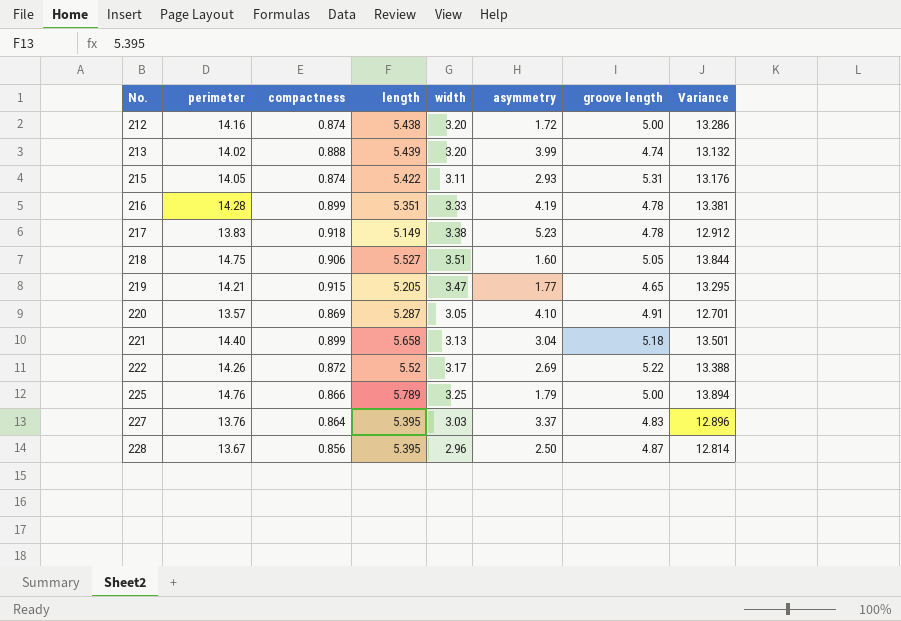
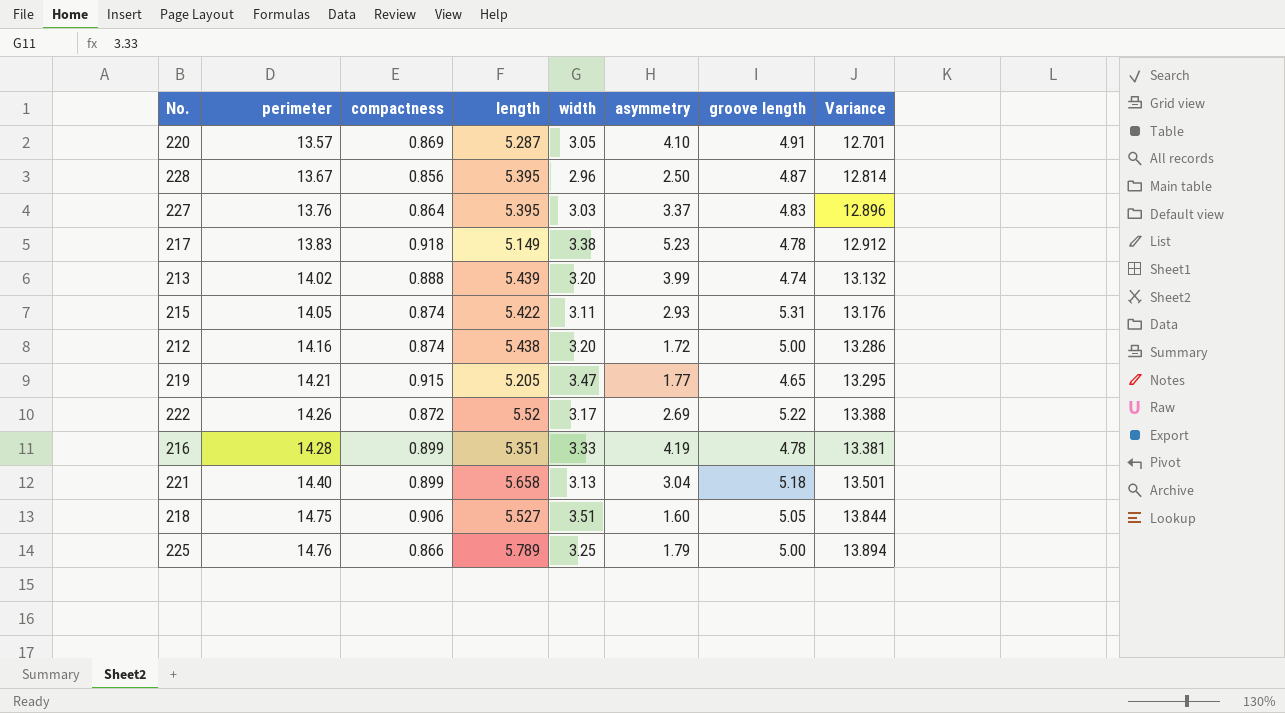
row order: No. ascending -> perimeter ascending

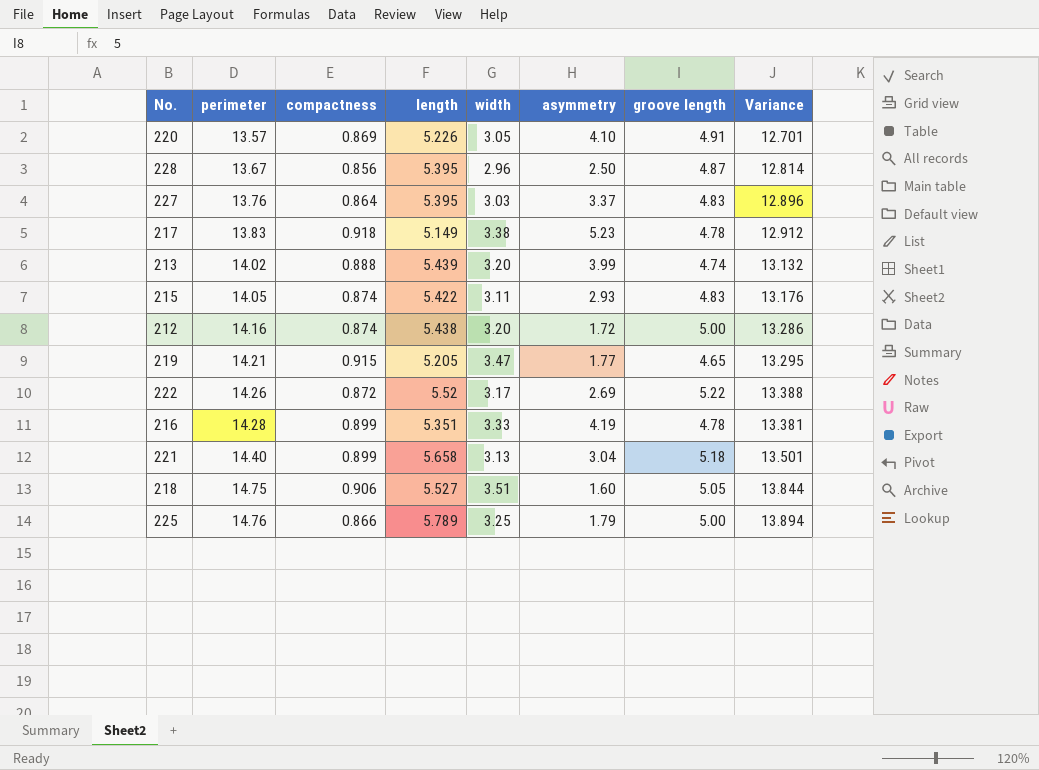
220 | length: 5.287 -> 5.226
215 | groove length: 5.31 -> 4.83

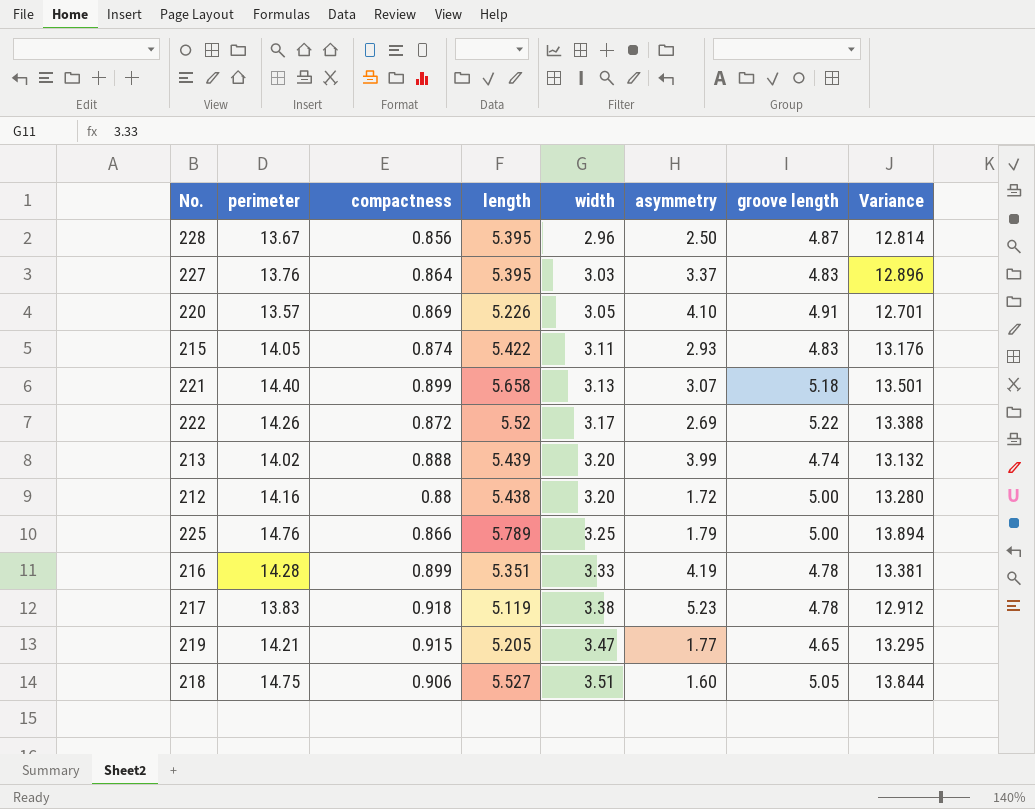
row order: perimeter ascending -> width ascending
221 | asymmetry: 3.04 -> 3.07
212 | compactness: 0.874 -> 0.88
212 | Variance: 13.286 -> 13.280
217 | length: 5.149 -> 5.119

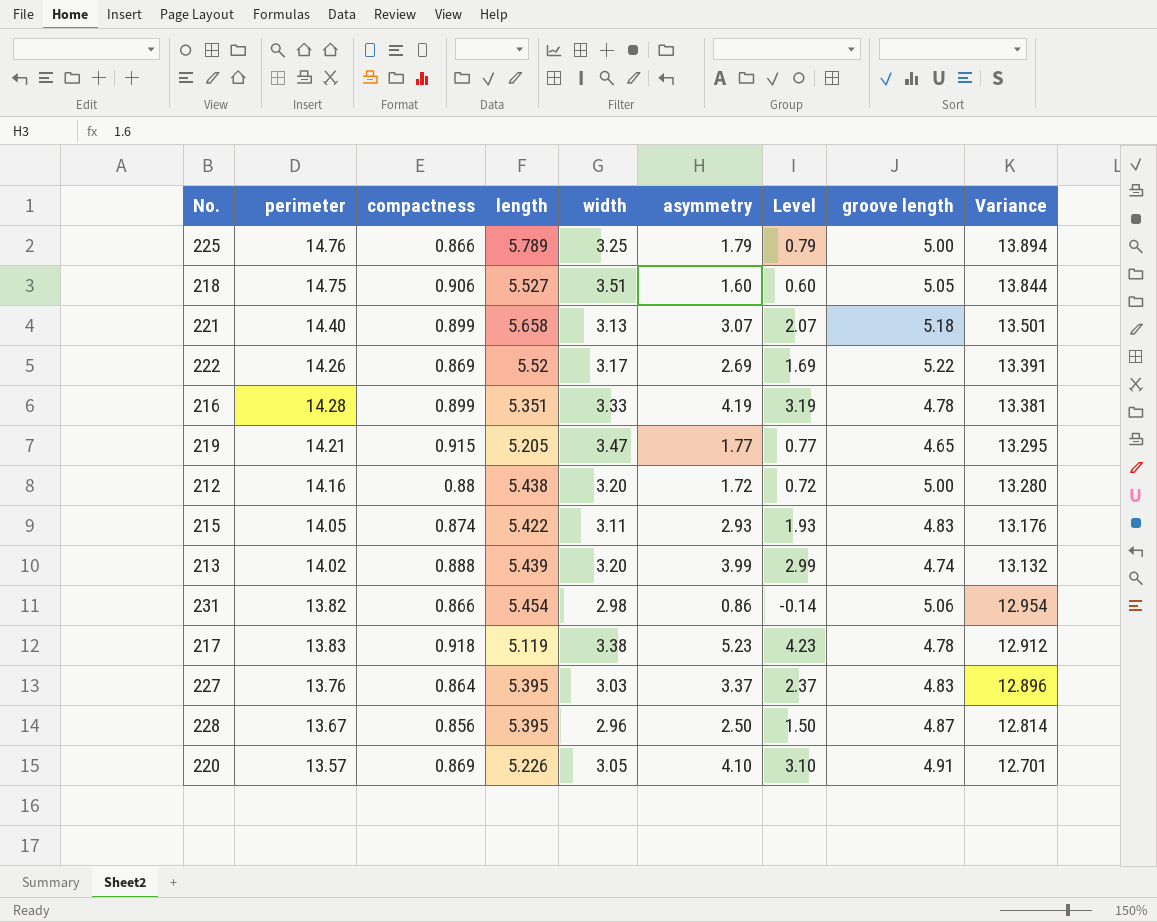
row order: width ascending -> Variance descending
column Level | formula: none -> [asymmetry] - 1
222 | compactness: 0.872 -> 0.869
222 | Variance: 13.388 -> 13.391
row 231: none -> 13.82 | 0.866 | 5.454 | 2.98 | 0.86 | -0.14 | 5.06 | 12.954

